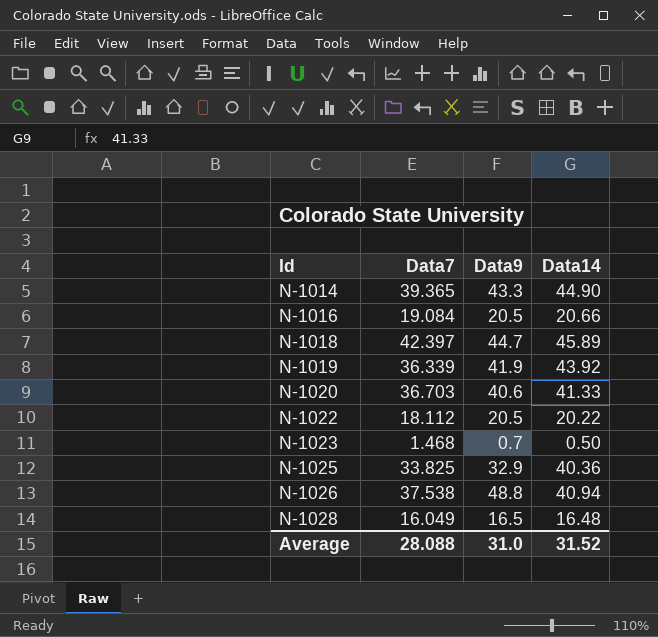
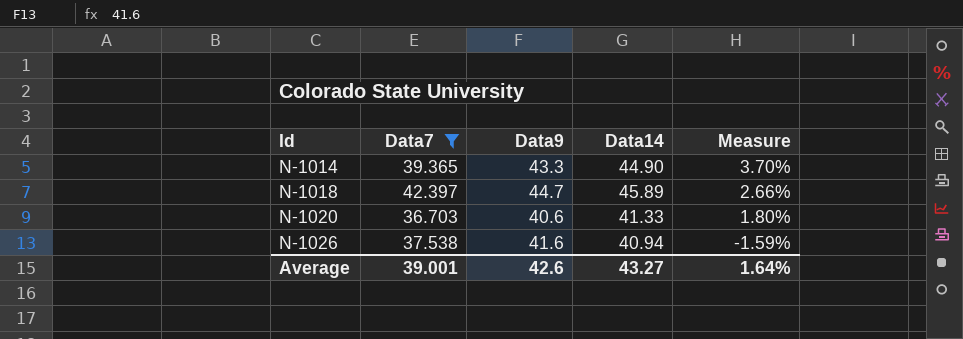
filter: none -> Data7 >= 36.703
column Measure | formula: none -> ([Data14] - [Data9]) / [Data9]
N-1026 | Data9: 48.8 -> 41.6
Average | Data7: 28.088 -> 39.001
Average | Data9: 31.0 -> 42.6
Average | Data14: 31.52 -> 43.27

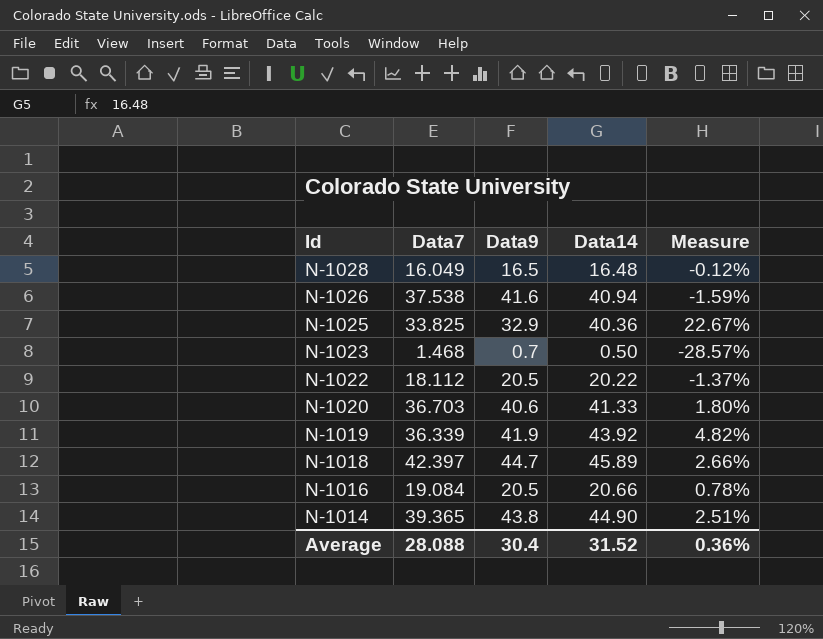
filter: Data7 >= 36.703 -> none
row order: Id ascending -> Id descending
N-1014 | Data9: 43.3 -> 43.8
N-1014 | Measure: 3.70% -> 2.51%
Average | Data7: 39.001 -> 28.088
Average | Data9: 42.6 -> 30.4
Average | Data14: 43.27 -> 31.52
Average | Measure: 1.64% -> 0.36%

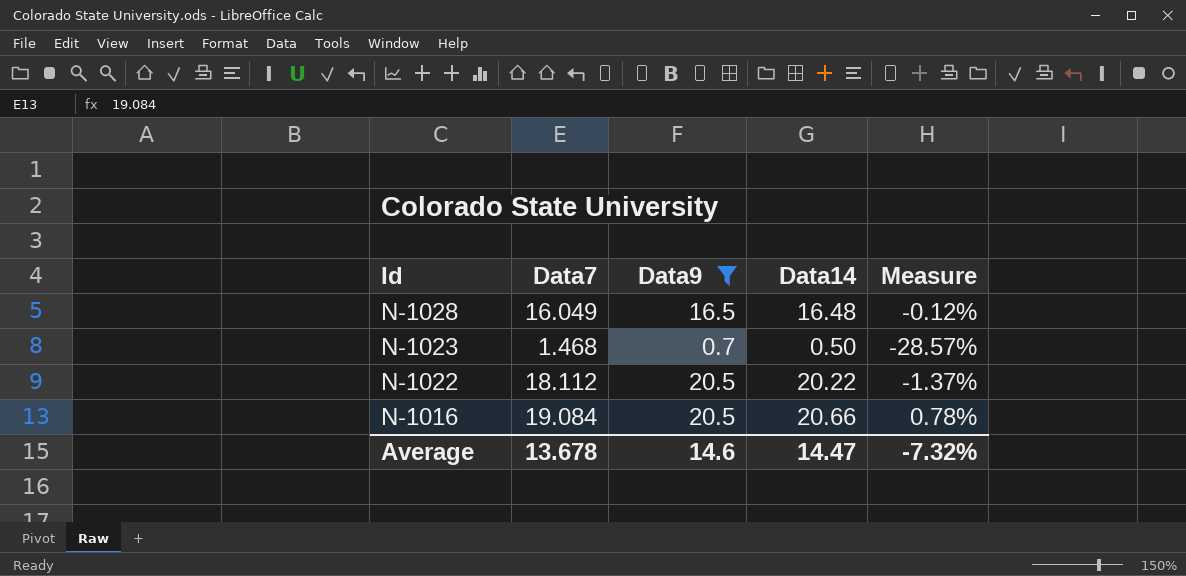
filter: none -> Data9 <= 20.5
Average | Data7: 28.088 -> 13.678
Average | Data9: 30.4 -> 14.6
Average | Data14: 31.52 -> 14.47
Average | Measure: 0.36% -> -7.32%

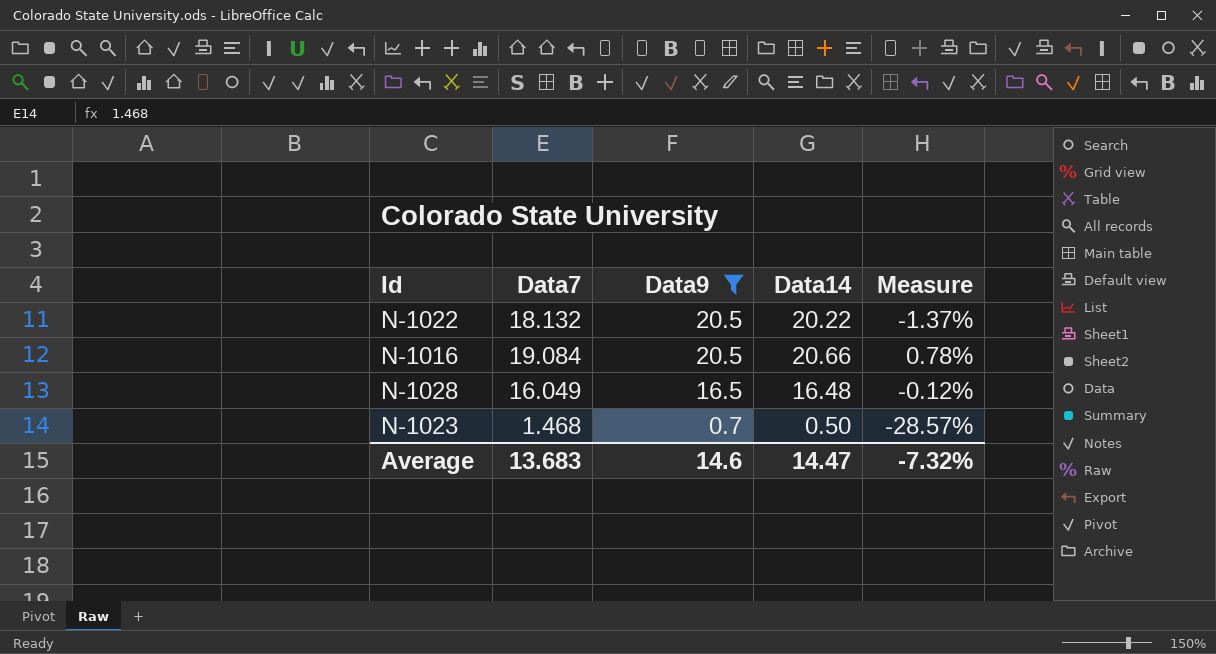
row order: Id descending -> Data9 descending
N-1022 | Data7: 18.112 -> 18.132
Average | Data7: 13.678 -> 13.683

